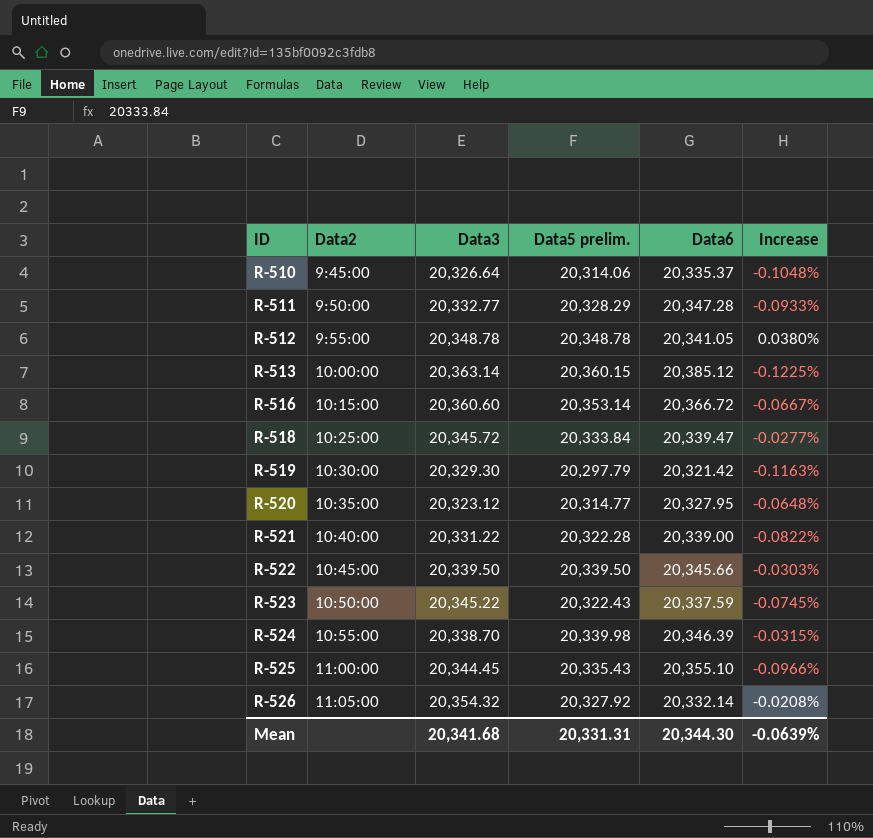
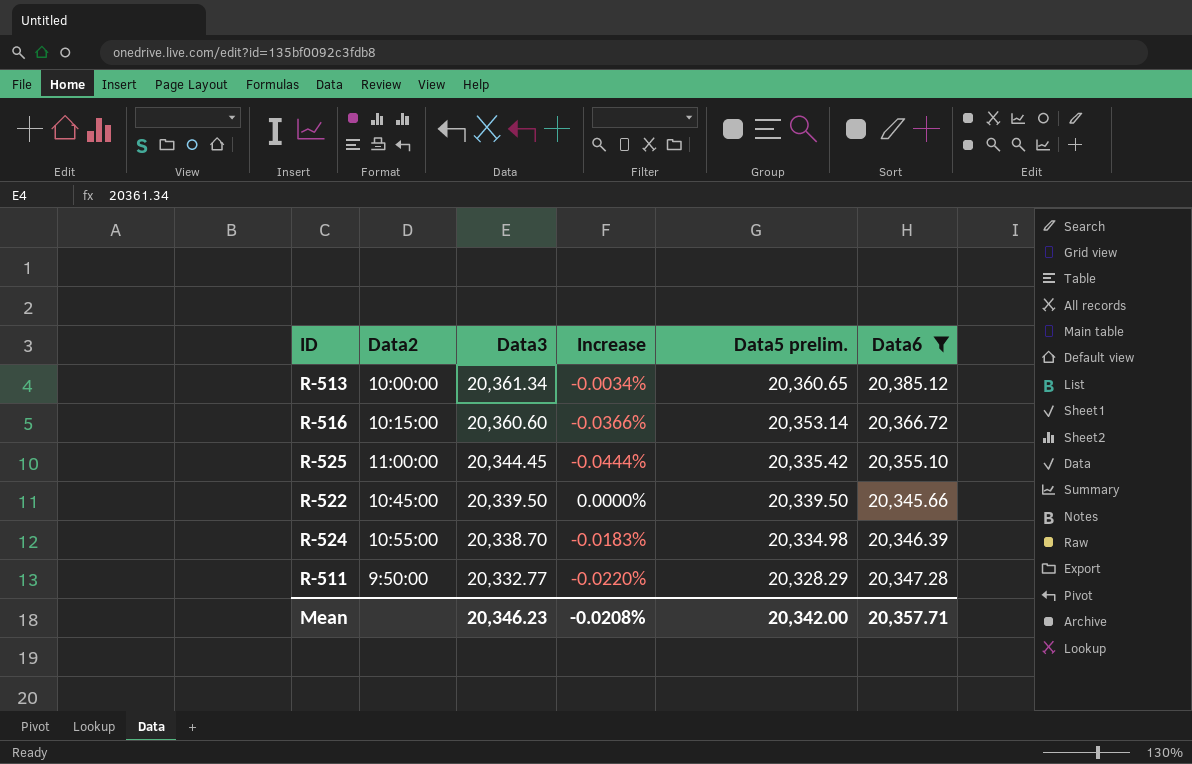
filter: none -> Data6 >= 20,345.66
row order: ID ascending -> Data3 descending
column Increase | formula: ([Data5 prelim.] - [Data6]) / [Data6] -> ([Data5 prelim.] - [Data3]) / [Data3]
column Increase | position: 6 -> 4
R-513 | Data3: 20,363.14 -> 20,361.34
R-513 | Data5 prelim.: 20,360.15 -> 20,360.65
R-525 | Data5 prelim.: 20,335.43 -> 20,335.42
R-524 | Data5 prelim.: 20,339.98 -> 20,334.98
Mean | Data3: 20,341.68 -> 20,346.23
Mean | Increase: -0.0639% -> -0.0208%
Mean | Data5 prelim.: 20,331.31 -> 20,342.00
Mean | Data6: 20,344.30 -> 20,357.71

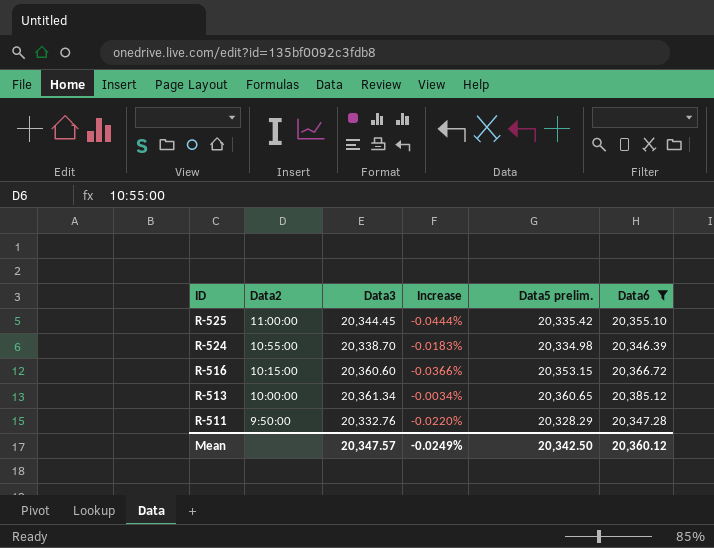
row order: Data3 descending -> ID descending
row R-522: 10:45:00 | 20,339.50 | 0.0000% | 20,339.50 | 20,345.66 -> none
R-516 | Data5 prelim.: 20,353.14 -> 20,353.15
R-511 | Data3: 20,332.77 -> 20,332.76
Mean | Data3: 20,346.23 -> 20,347.57
Mean | Increase: -0.0208% -> -0.0249%
Mean | Data5 prelim.: 20,342.00 -> 20,342.50
Mean | Data6: 20,357.71 -> 20,360.12

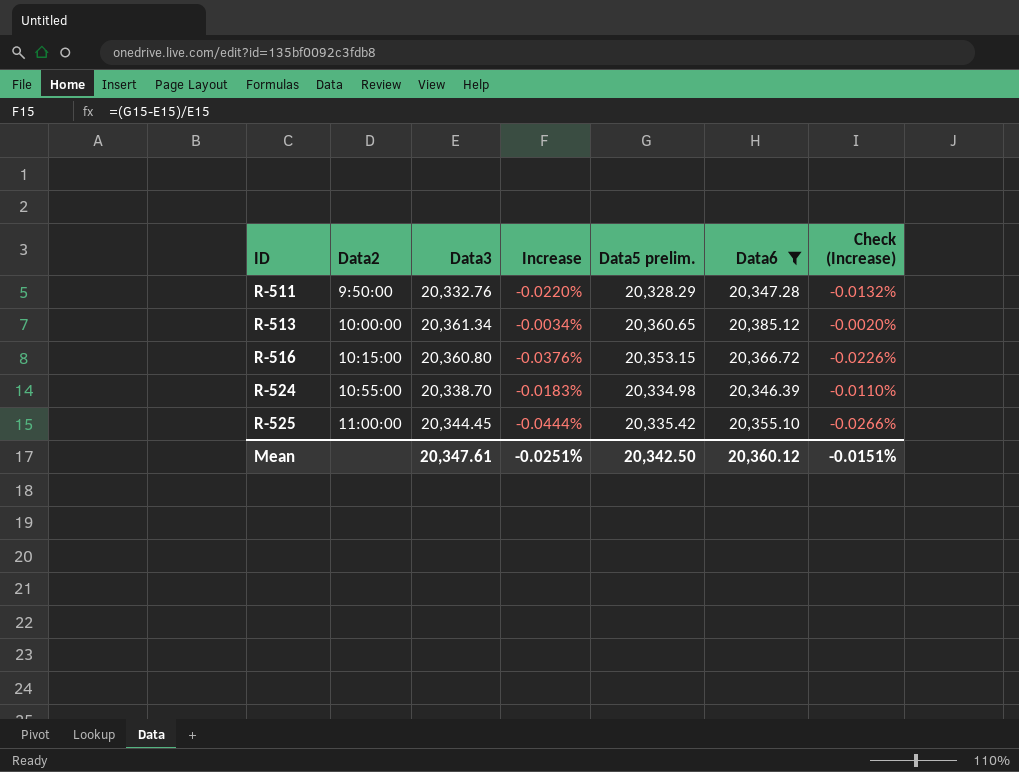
row order: ID descending -> ID ascending
column Check (Increase) | formula: none -> [Increase] * 0.6
R-516 | Data3: 20,360.60 -> 20,360.80
R-516 | Increase: -0.0366% -> -0.0376%
Mean | Data3: 20,347.57 -> 20,347.61
Mean | Increase: -0.0249% -> -0.0251%

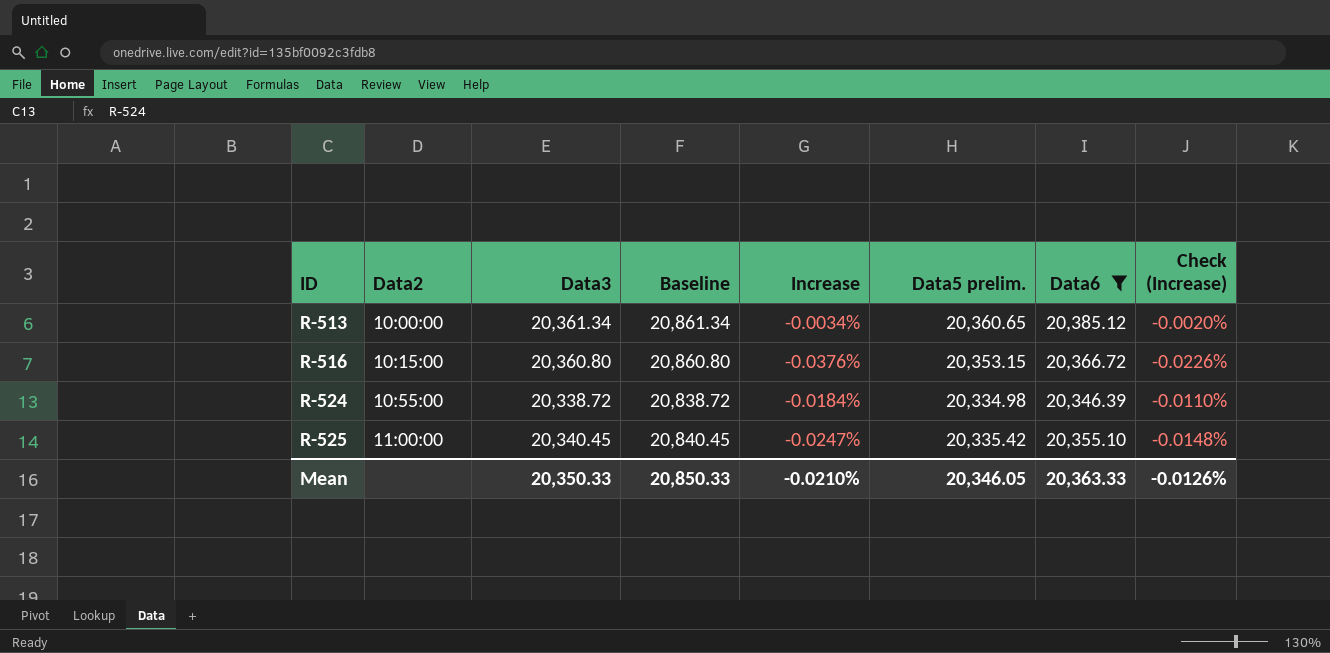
column Baseline | formula: none -> [Data3] + 500
row R-511: 9:50:00 | 20,332.76 | -0.0220% | 20,328.29 | 20,347.28 | -0.0132% -> none
R-524 | Data3: 20,338.70 -> 20,338.72
R-524 | Increase: -0.0183% -> -0.0184%
R-525 | Data3: 20,344.45 -> 20,340.45
R-525 | Increase: -0.0444% -> -0.0247%
R-525 | Check (Increase): -0.0266% -> -0.0148%
Mean | Data3: 20,347.61 -> 20,350.33
Mean | Increase: -0.0251% -> -0.0210%
Mean | Data5 prelim.: 20,342.50 -> 20,346.05
Mean | Data6: 20,360.12 -> 20,363.33
Mean | Check (Increase): -0.0151% -> -0.0126%

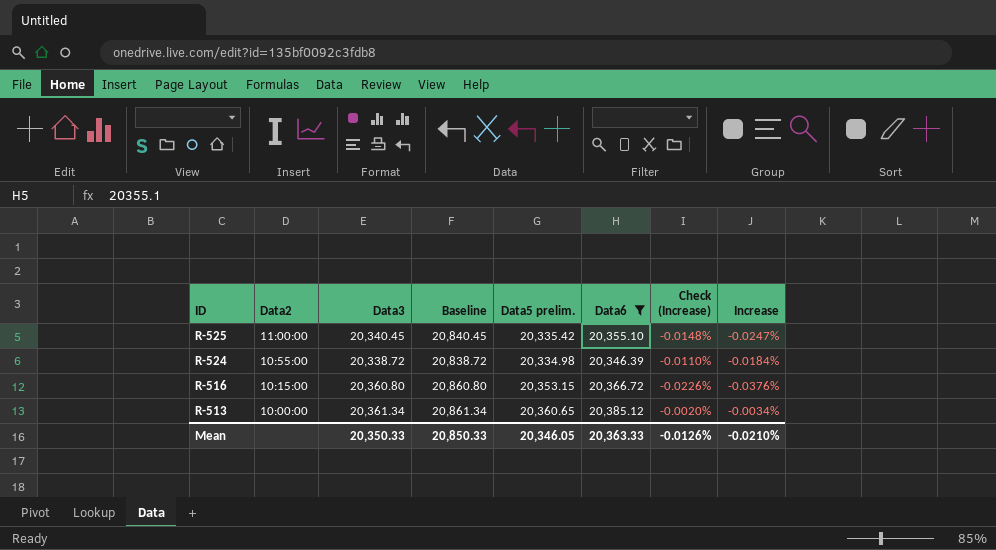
row order: ID ascending -> ID descending
column Increase | position: 5 -> 8

